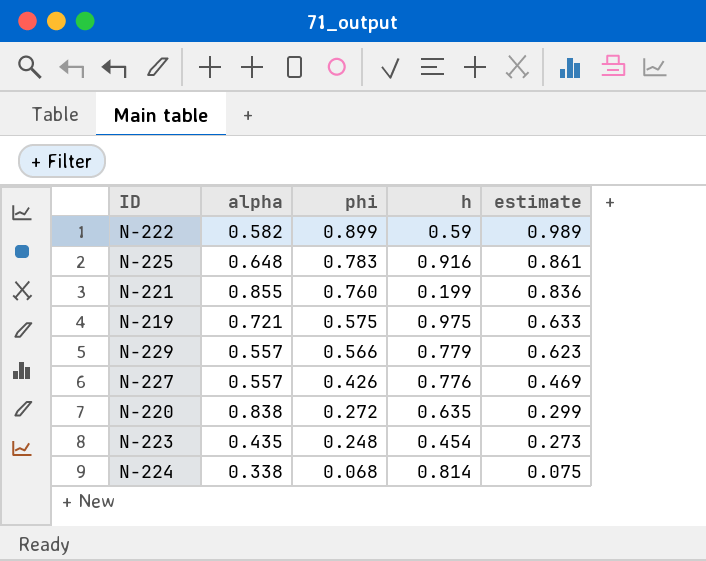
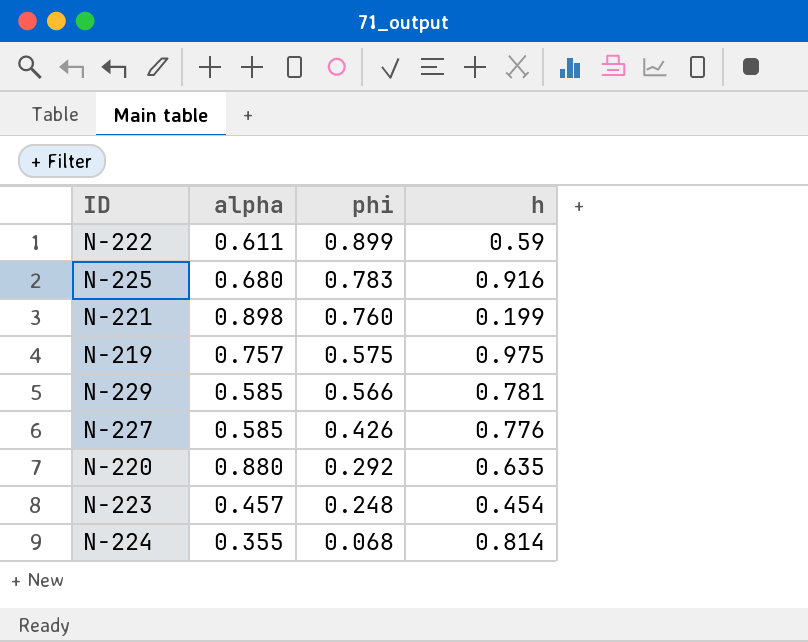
column estimate | formula: [phi] * 1.1 -> none
N-222 | alpha: 0.582 -> 0.611
N-225 | alpha: 0.648 -> 0.680
N-221 | alpha: 0.855 -> 0.898
N-219 | alpha: 0.721 -> 0.757
N-229 | alpha: 0.557 -> 0.585
N-229 | h: 0.779 -> 0.781
N-227 | alpha: 0.557 -> 0.585
N-220 | alpha: 0.838 -> 0.880
N-220 | phi: 0.272 -> 0.292
N-223 | alpha: 0.435 -> 0.457
N-224 | alpha: 0.338 -> 0.355

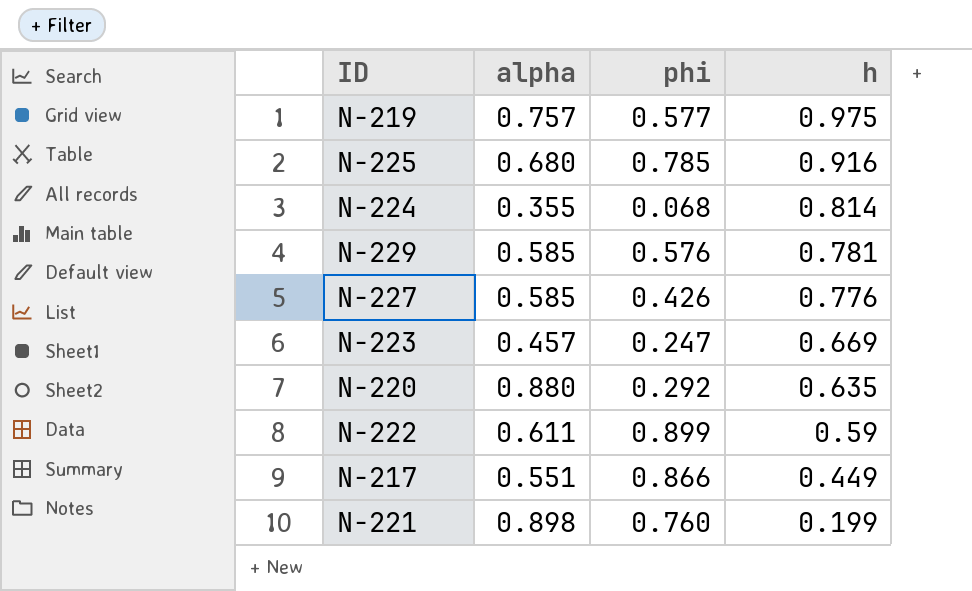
row order: phi descending -> h descending
N-219 | phi: 0.575 -> 0.577
N-225 | phi: 0.783 -> 0.785
N-229 | phi: 0.566 -> 0.576
N-223 | phi: 0.248 -> 0.247
N-223 | h: 0.454 -> 0.669
row N-217: none -> 0.551 | 0.866 | 0.449

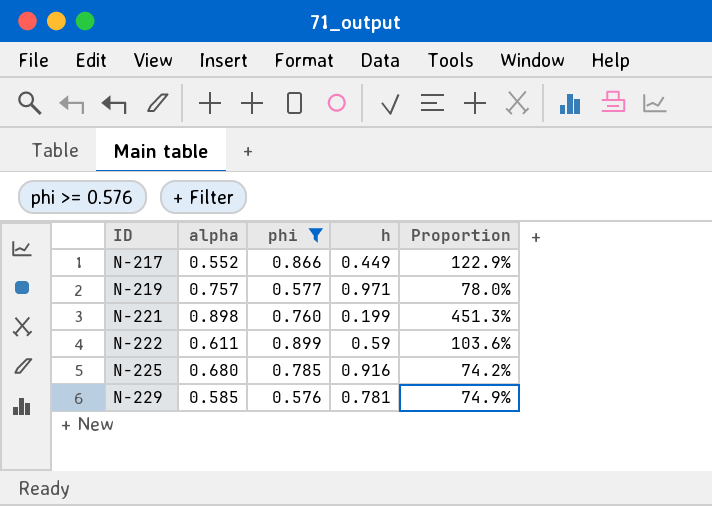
filter: none -> phi >= 0.576
row order: h descending -> ID ascending
column Proportion | formula: none -> [alpha] / [h]
N-217 | alpha: 0.551 -> 0.552
N-219 | h: 0.975 -> 0.971

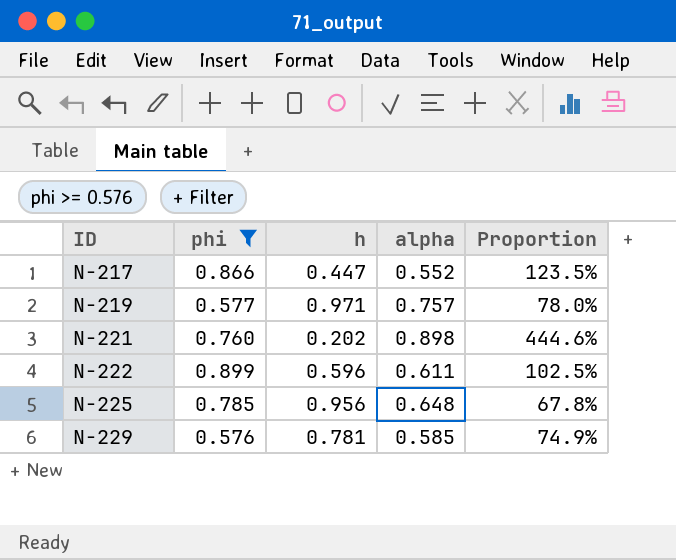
column alpha | position: 2 -> 4
N-217 | h: 0.449 -> 0.447
N-217 | Proportion: 122.9% -> 123.5%
N-221 | h: 0.199 -> 0.202
N-221 | Proportion: 451.3% -> 444.6%
N-222 | h: 0.59 -> 0.596
N-222 | Proportion: 103.6% -> 102.5%
N-225 | h: 0.916 -> 0.956
N-225 | alpha: 0.680 -> 0.648
N-225 | Proportion: 74.2% -> 67.8%

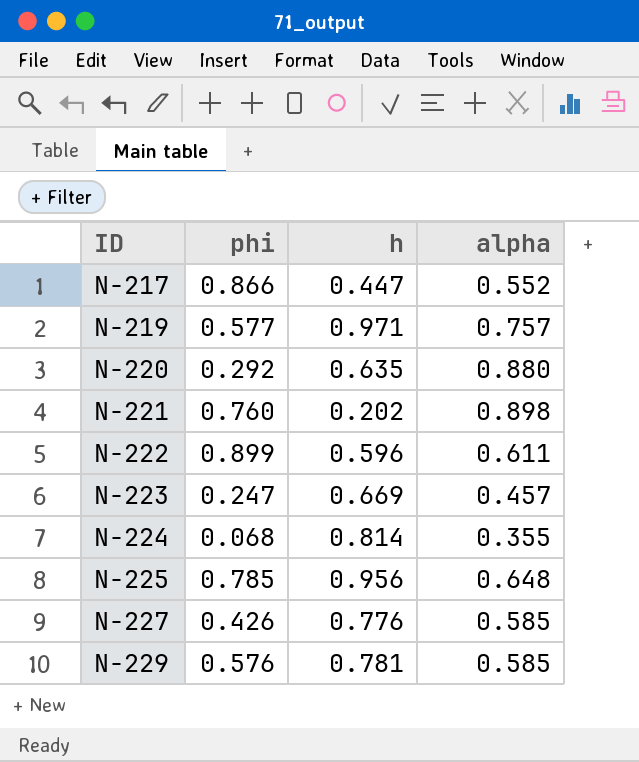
filter: phi >= 0.576 -> none
column Proportion | formula: [alpha] / [h] -> none

